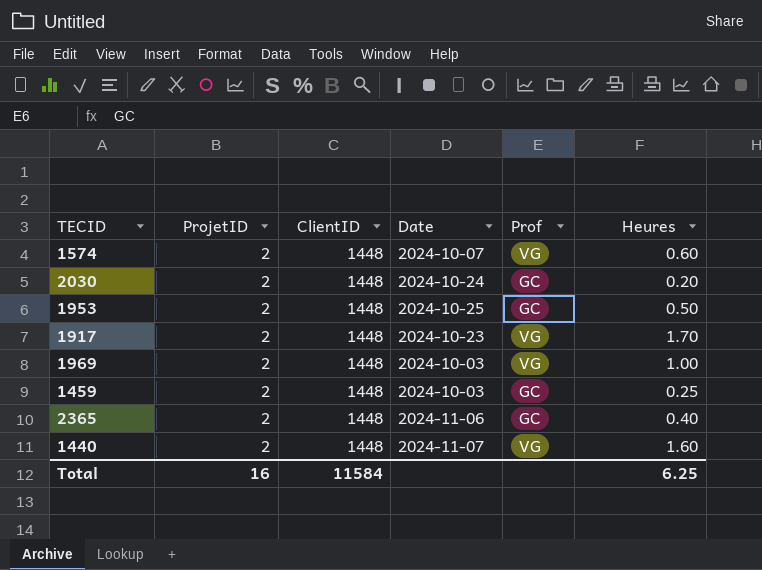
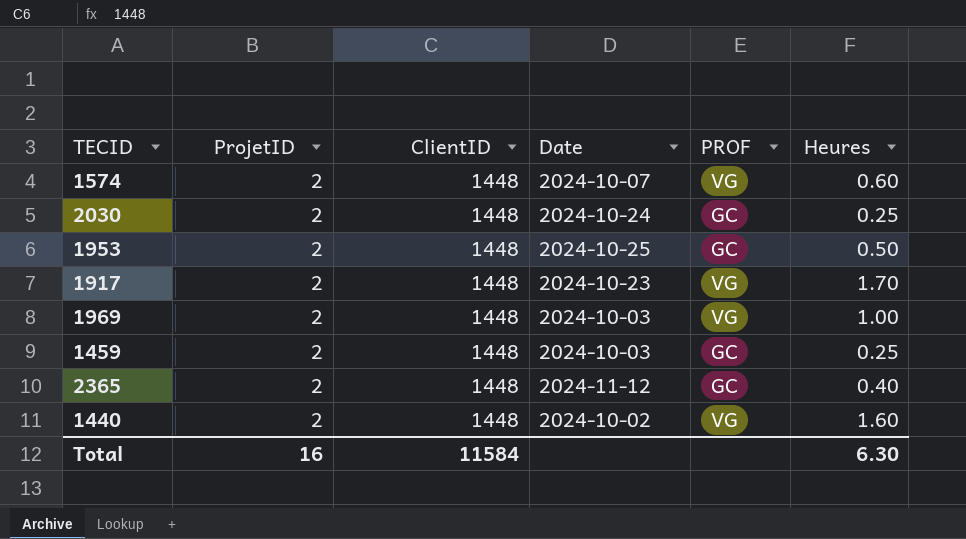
column name: Prof -> PROF
2030 | Heures: 0.20 -> 0.25
2365 | Date: 2024-11-06 -> 2024-11-12
1440 | Date: 2024-11-07 -> 2024-10-02
Total | Heures: 6.25 -> 6.30

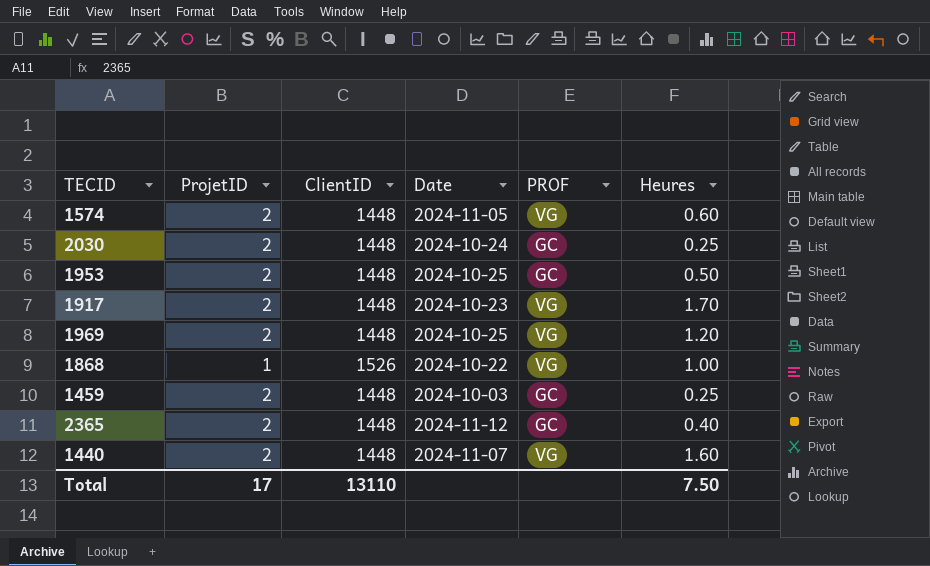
1574 | Date: 2024-10-07 -> 2024-11-05
1969 | Date: 2024-10-03 -> 2024-10-25
1969 | Heures: 1.00 -> 1.20
row 1868: none -> 1 | 1526 | 2024-10-22 | VG | 1.00
1440 | Date: 2024-10-02 -> 2024-11-07
Total | ProjetID: 16 -> 17
Total | ClientID: 11584 -> 13110
Total | Heures: 6.30 -> 7.50

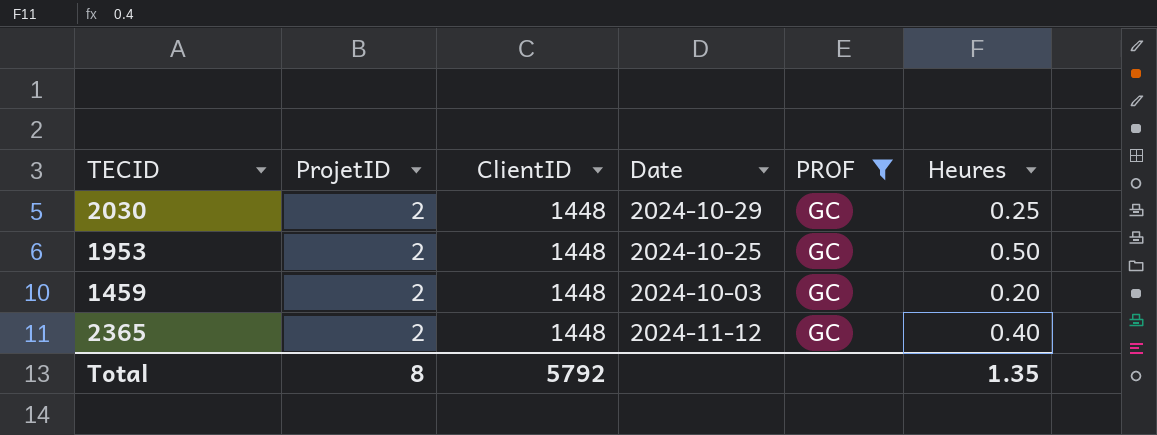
filter: none -> PROF = GC
2030 | Date: 2024-10-24 -> 2024-10-29
1459 | Heures: 0.25 -> 0.20
Total | ProjetID: 17 -> 8
Total | ClientID: 13110 -> 5792
Total | Heures: 7.50 -> 1.35

